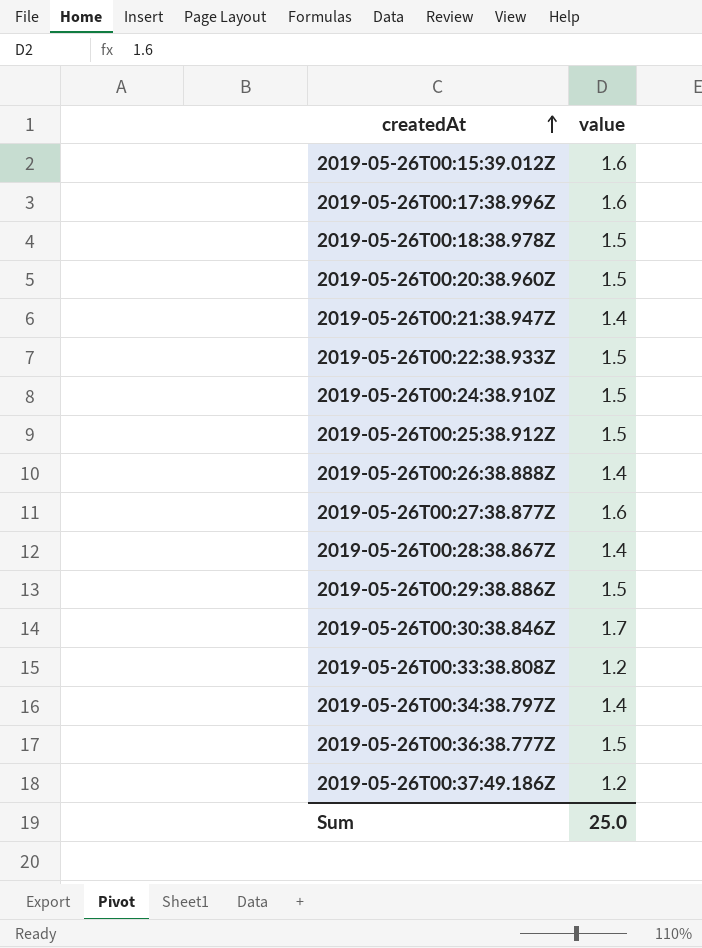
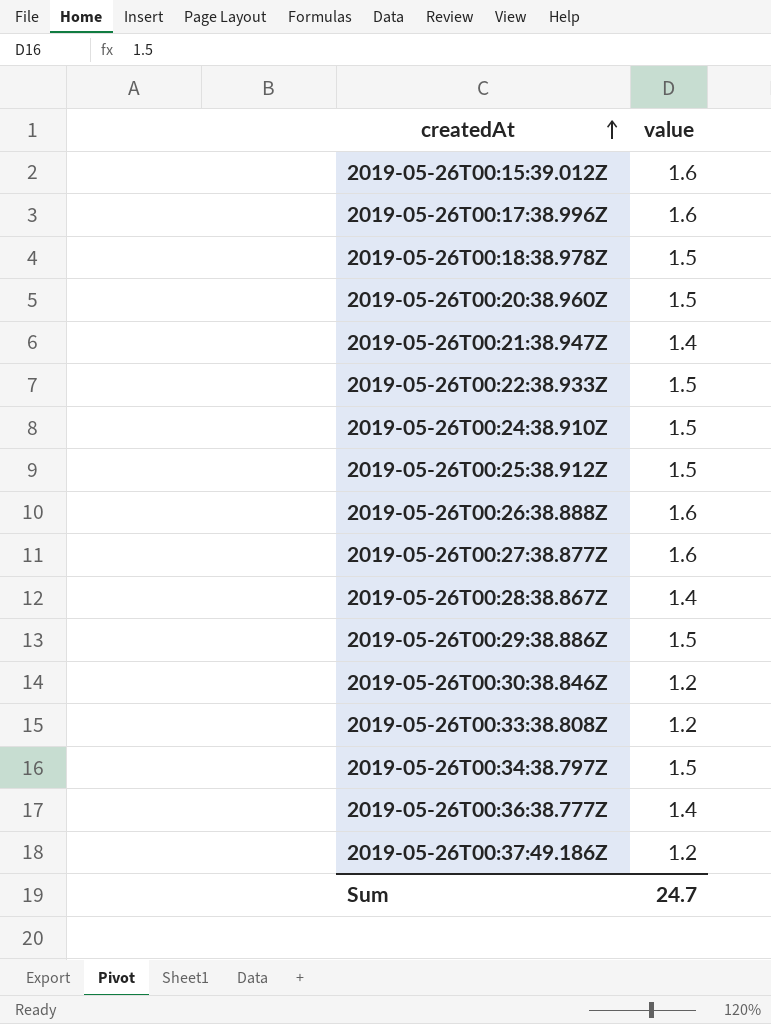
2019-05-26T00:26:38.888Z | value: 1.4 -> 1.6
2019-05-26T00:30:38.846Z | value: 1.7 -> 1.2
2019-05-26T00:34:38.797Z | value: 1.4 -> 1.5
2019-05-26T00:36:38.777Z | value: 1.5 -> 1.4
Sum | value: 25.0 -> 24.7

